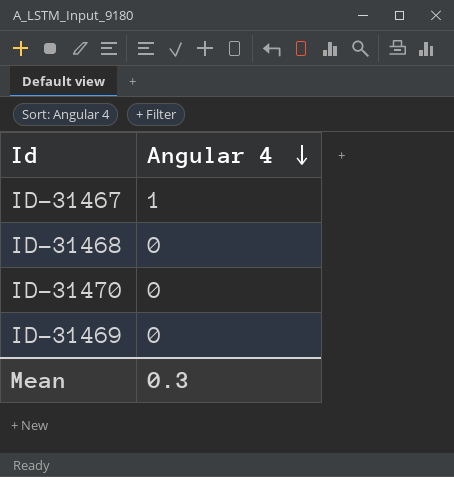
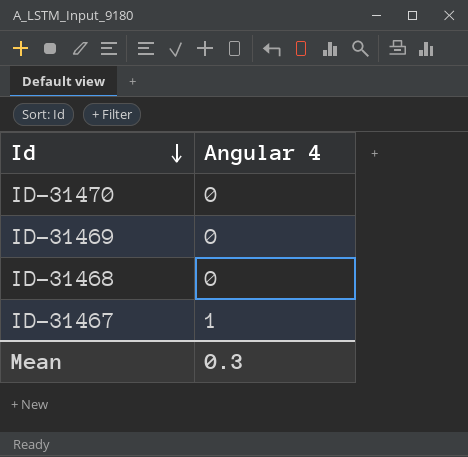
row order: Angular 4 descending -> Id descending

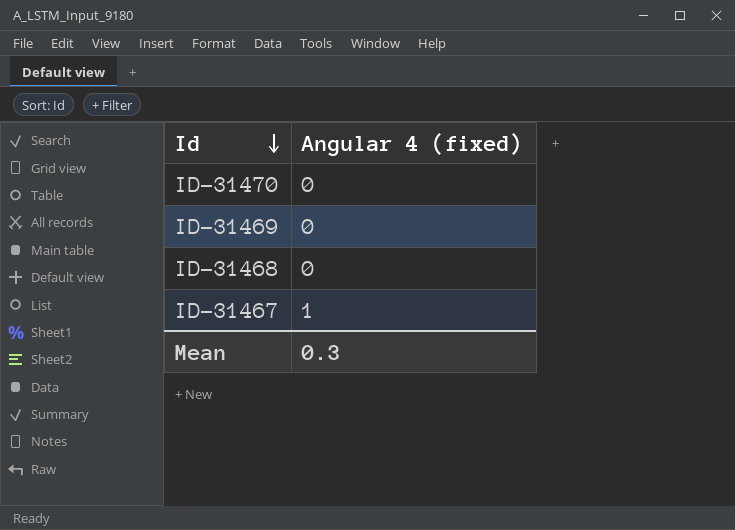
column name: Angular 4 -> Angular 4 (fixed)

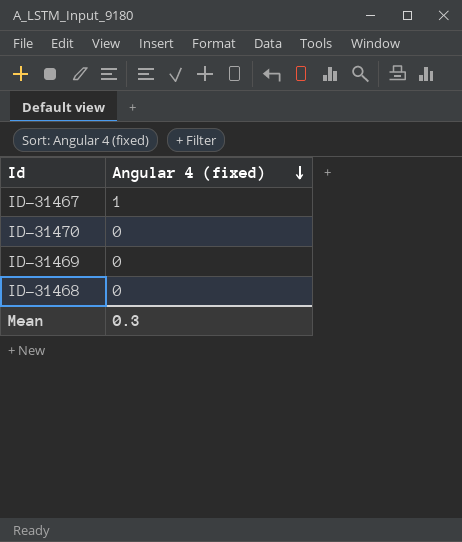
row order: Id descending -> Angular 4 (fixed) descending

